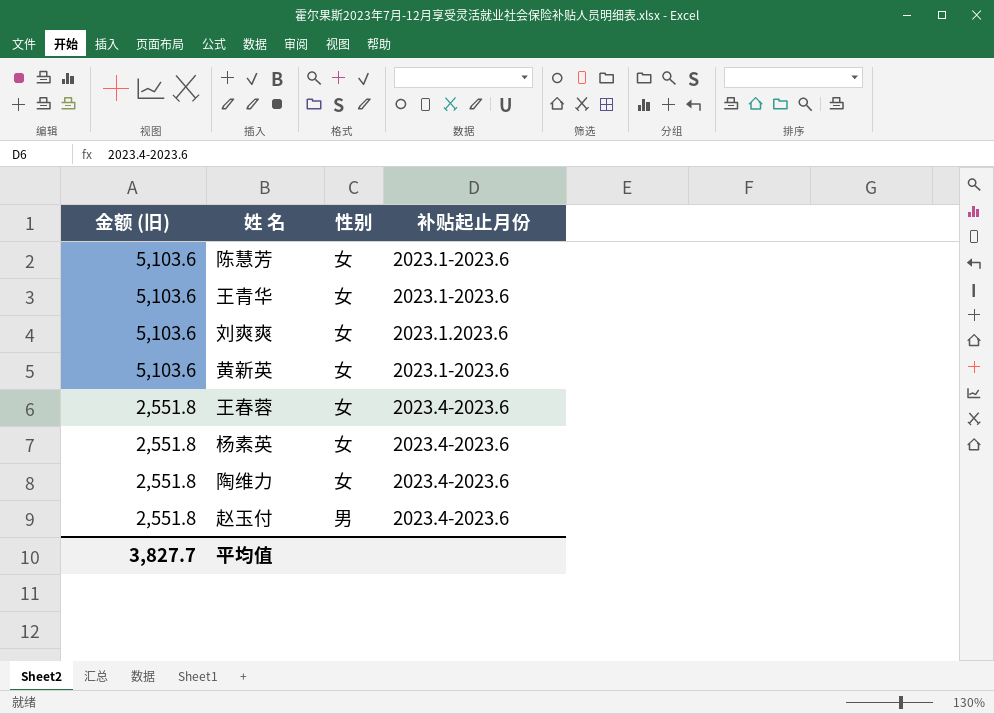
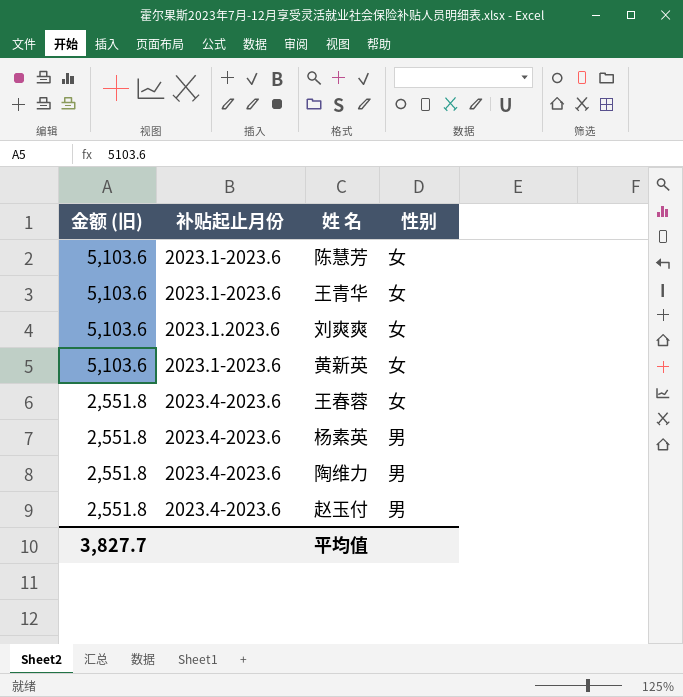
column 补贴起止月份 | position: 4 -> 2
杨素英 | 性别: 女 -> 男
陶维力 | 性别: 女 -> 男

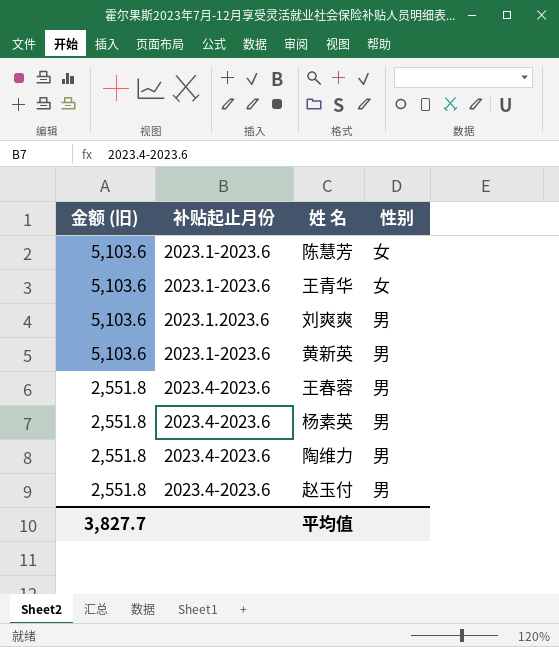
刘爽爽 | 性别: 女 -> 男
黄新英 | 性别: 女 -> 男
王春蓉 | 性别: 女 -> 男

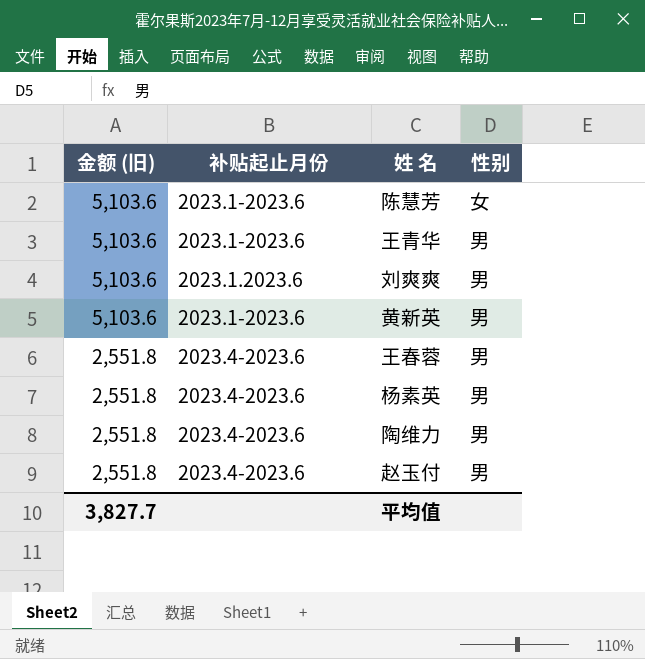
王青华 | 性别: 女 -> 男

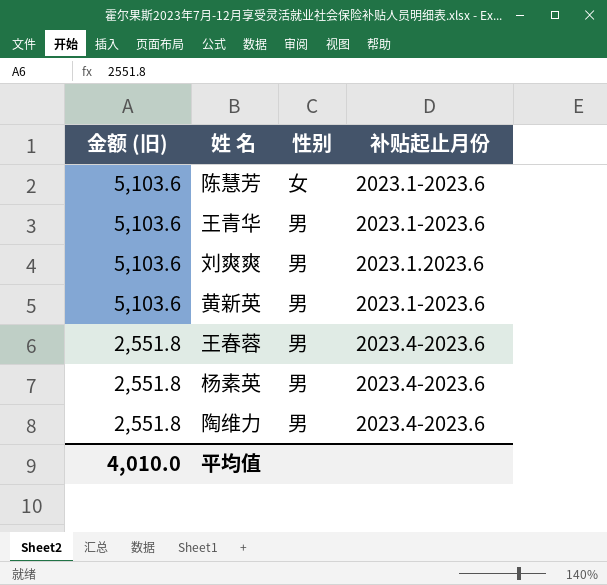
column 补贴起止月份 | position: 2 -> 4
row 赵玉付: 2,551.8 | 2023.4-2023.6 | 男 -> none
平均值 | 金额 (旧): 3,827.7 -> 4,010.0

